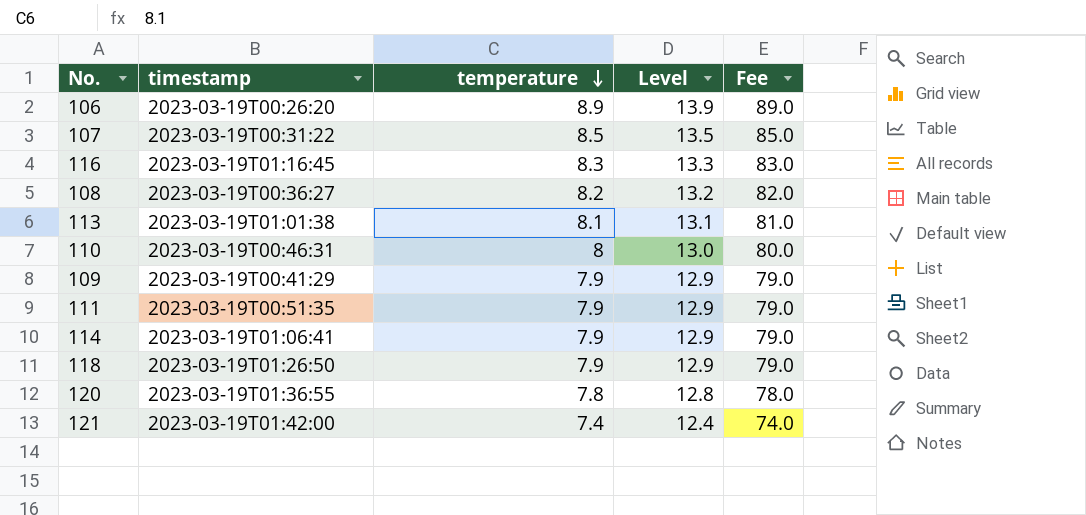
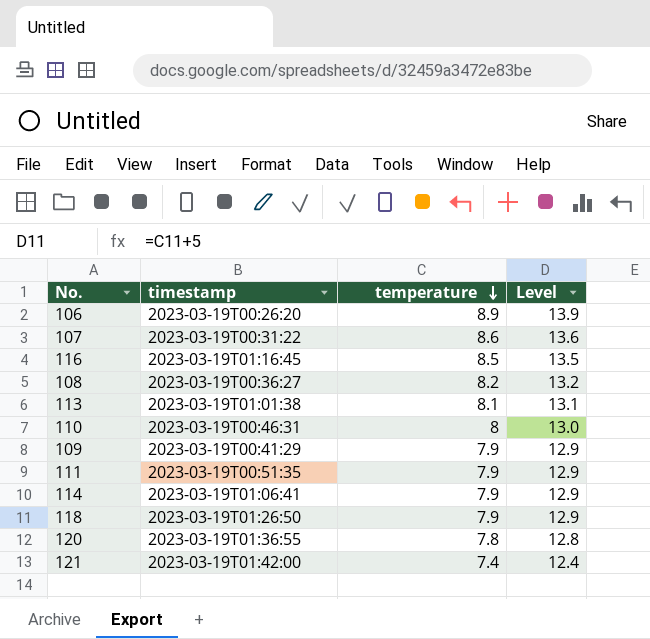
column Fee | formula: [temperature] * 10 -> none
107 | temperature: 8.5 -> 8.6
107 | Level: 13.5 -> 13.6
116 | temperature: 8.3 -> 8.5
116 | Level: 13.3 -> 13.5

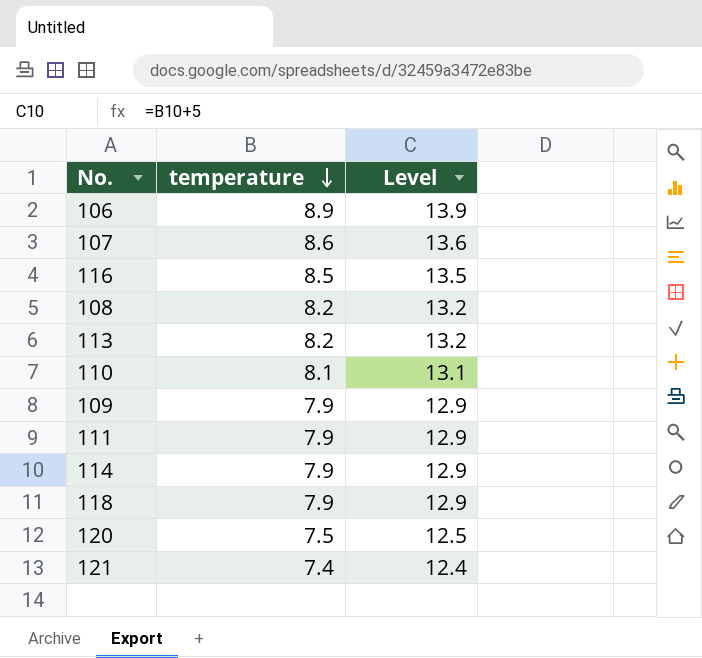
column timestamp | position: 2 -> none
113 | temperature: 8.1 -> 8.2
113 | Level: 13.1 -> 13.2
110 | temperature: 8 -> 8.1
110 | Level: 13.0 -> 13.1
120 | temperature: 7.8 -> 7.5
120 | Level: 12.8 -> 12.5

